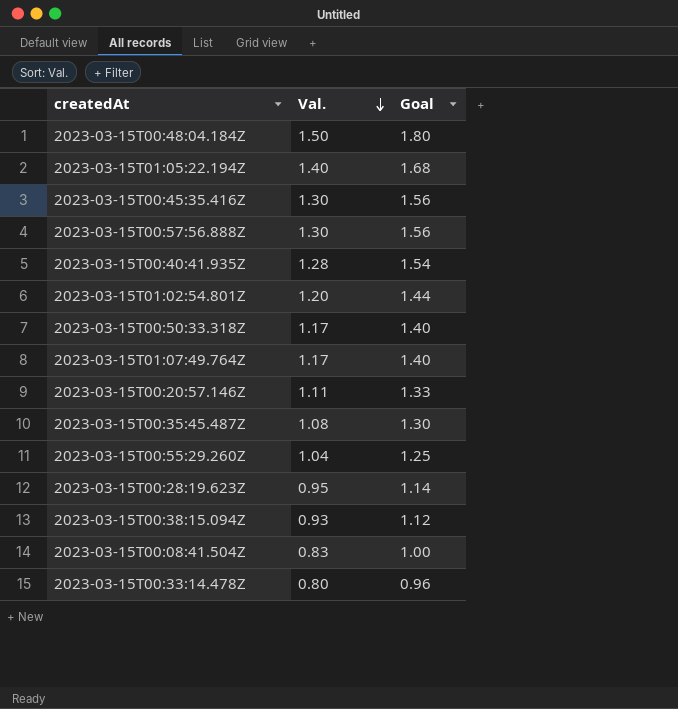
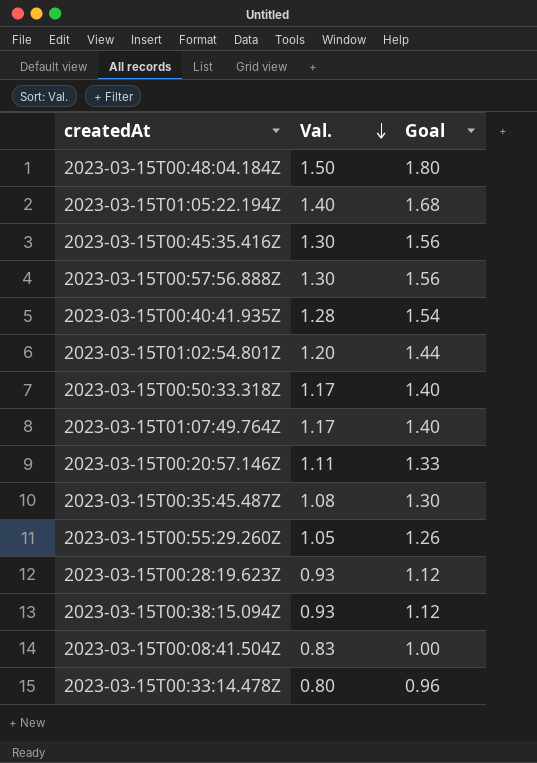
2023-03-15T00:55:29.260Z | Val.: 1.04 -> 1.05
2023-03-15T00:55:29.260Z | Goal: 1.25 -> 1.26
2023-03-15T00:28:19.623Z | Val.: 0.95 -> 0.93
2023-03-15T00:28:19.623Z | Goal: 1.14 -> 1.12

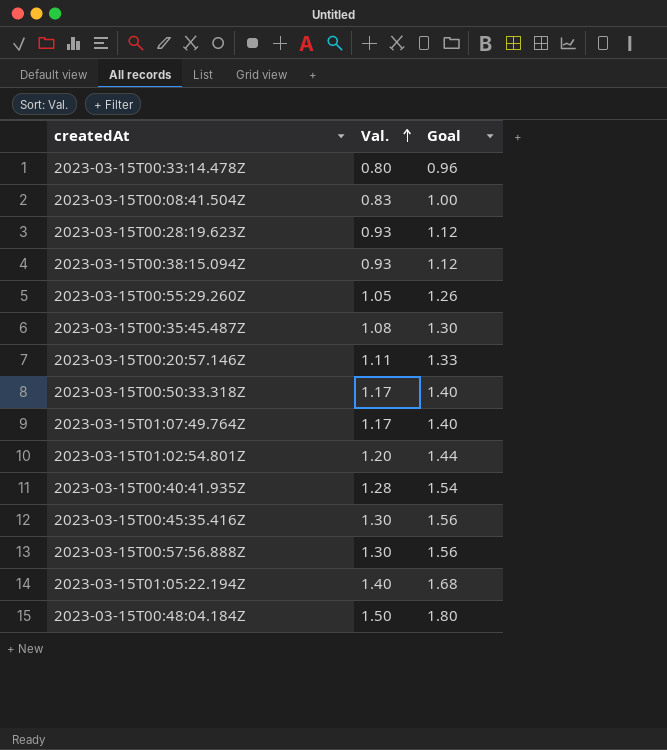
row order: Val. descending -> Val. ascending

